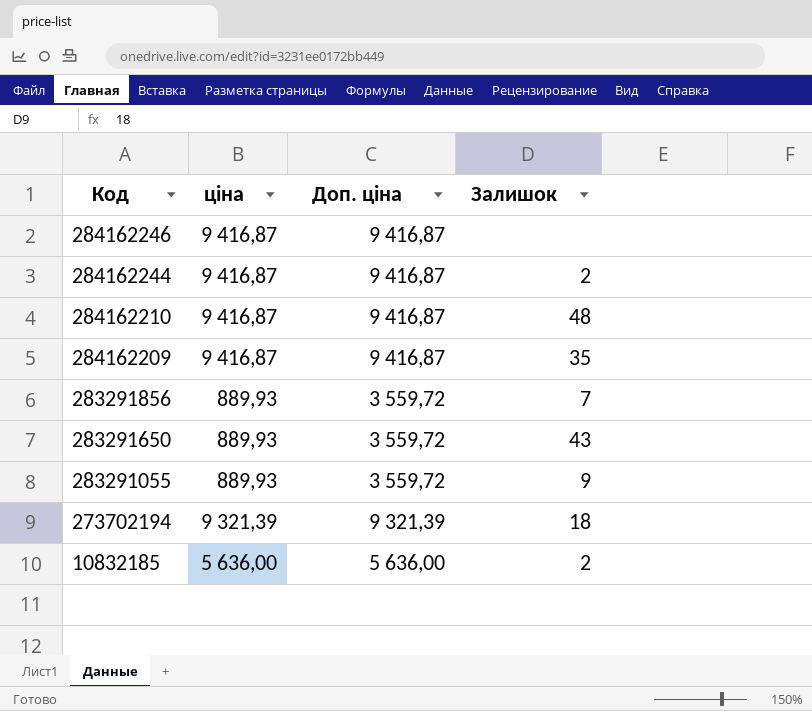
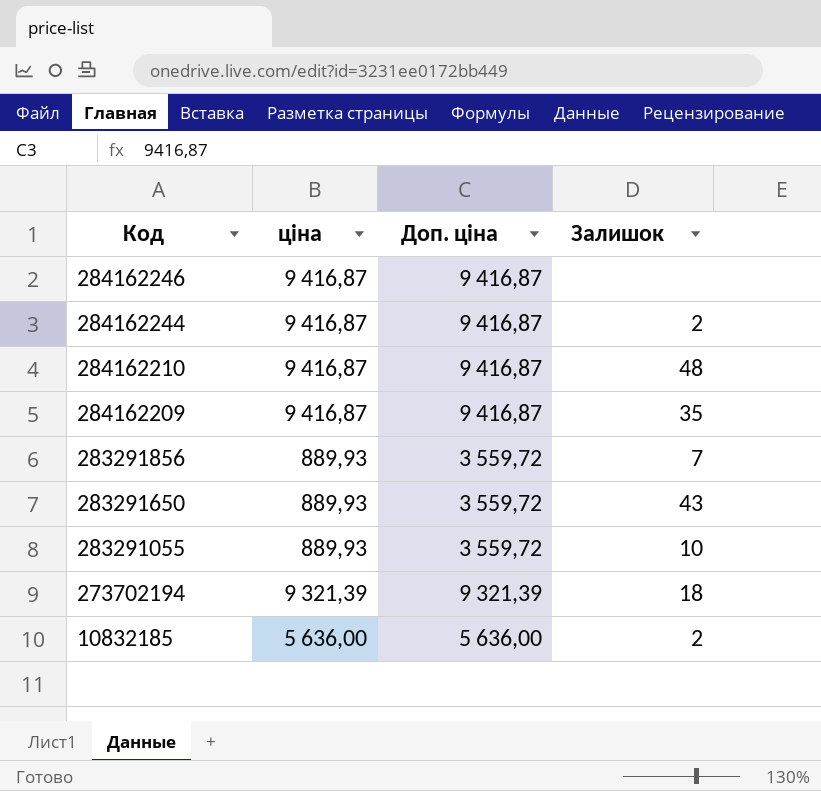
283291055 | Залишок: 9 -> 10

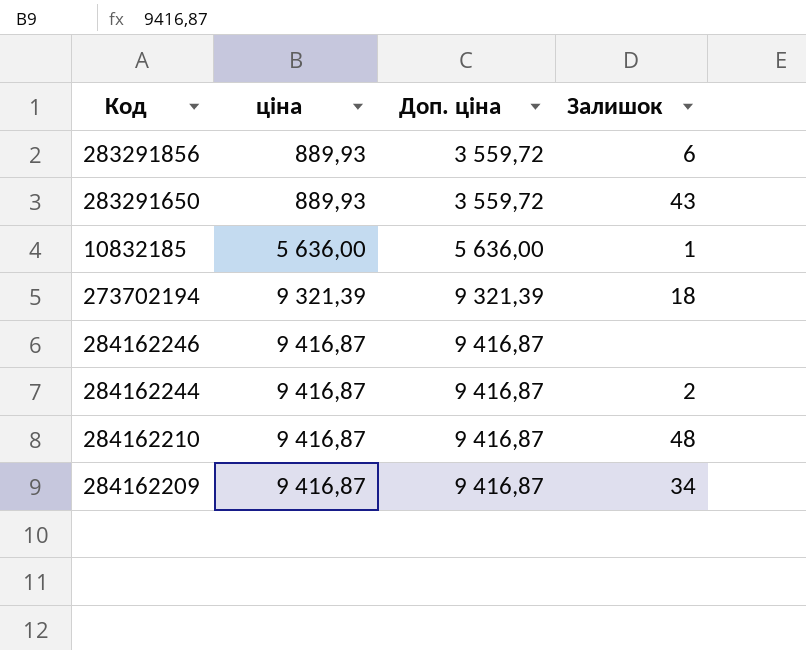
row order: Код descending -> ціна ascending
row 283291055: 889,93 | 3 559,72 | 10 -> none
283291856 | Залишок: 7 -> 6
10832185 | Залишок: 2 -> 1
284162209 | Залишок: 35 -> 34

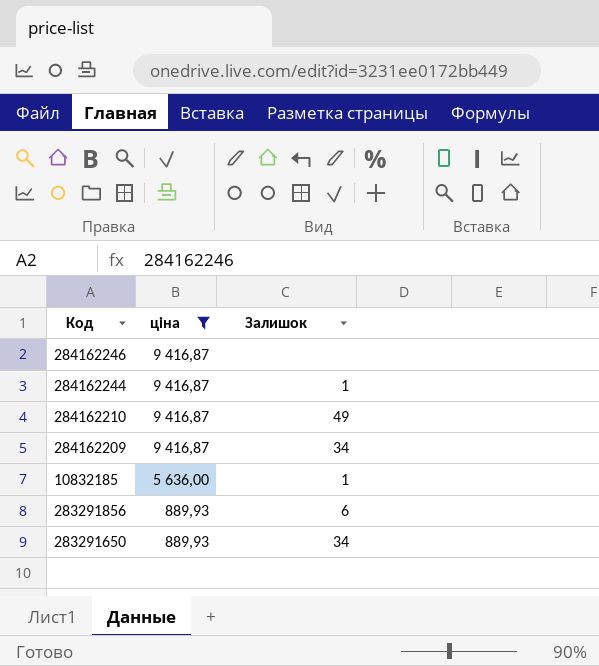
filter: none -> ціна != 9 321,39
row order: ціна ascending -> ціна descending
column Доп. ціна | position: 3 -> none
284162244 | Залишок: 2 -> 1
284162210 | Залишок: 48 -> 49
283291650 | Залишок: 43 -> 34

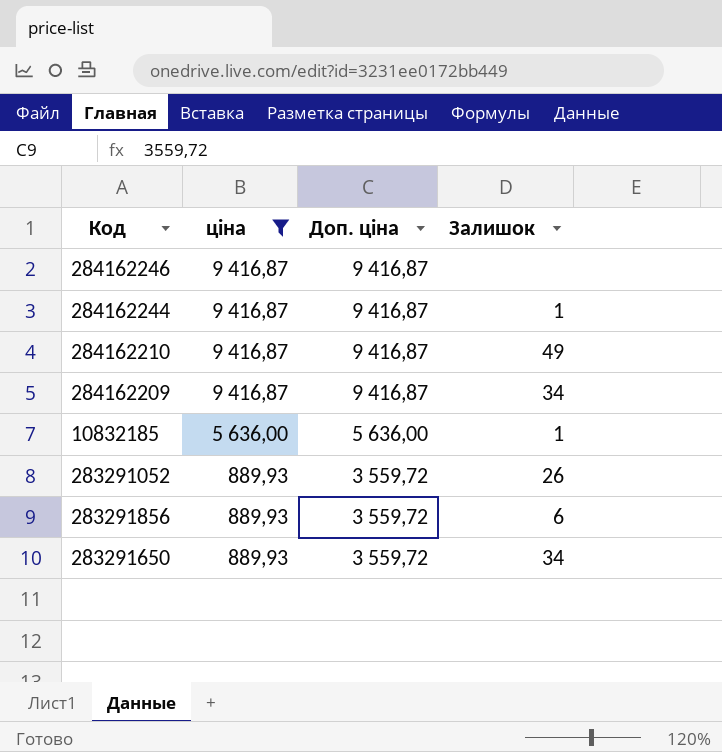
column Доп. ціна | position: none -> 3
row 283291052: none -> 889,93 | 3 559,72 | 26

